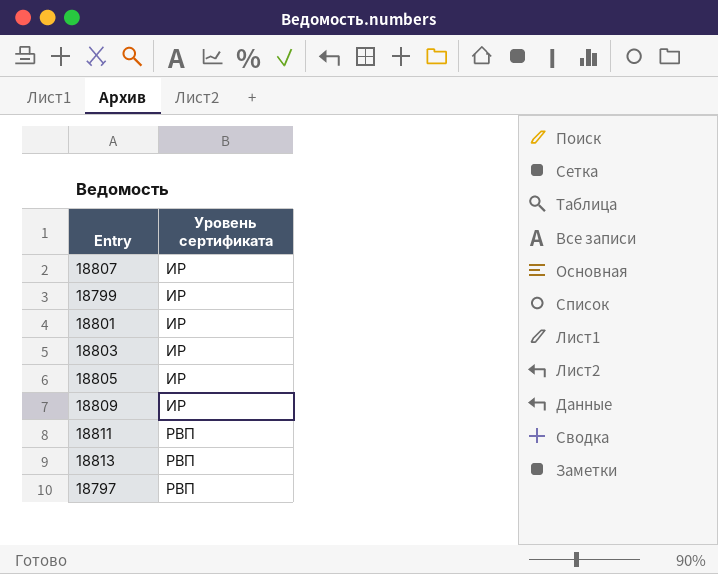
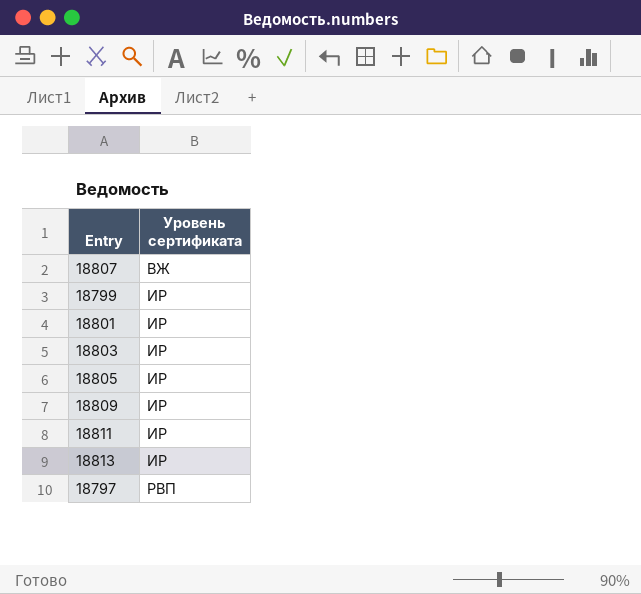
18807 | Уровень сертификата: ИР -> ВЖ
18811 | Уровень сертификата: РВП -> ИР
18813 | Уровень сертификата: РВП -> ИР

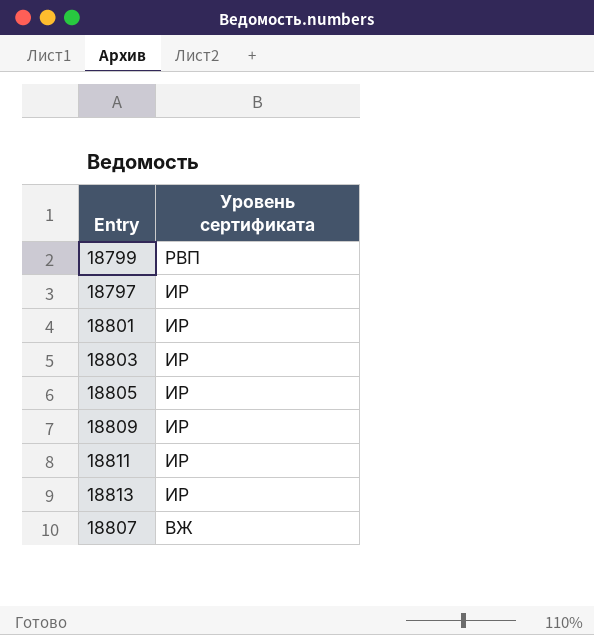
row order: Уровень сертификата ascending -> Уровень сертификата descending
18799 | Уровень сертификата: ИР -> РВП
18797 | Уровень сертификата: РВП -> ИР

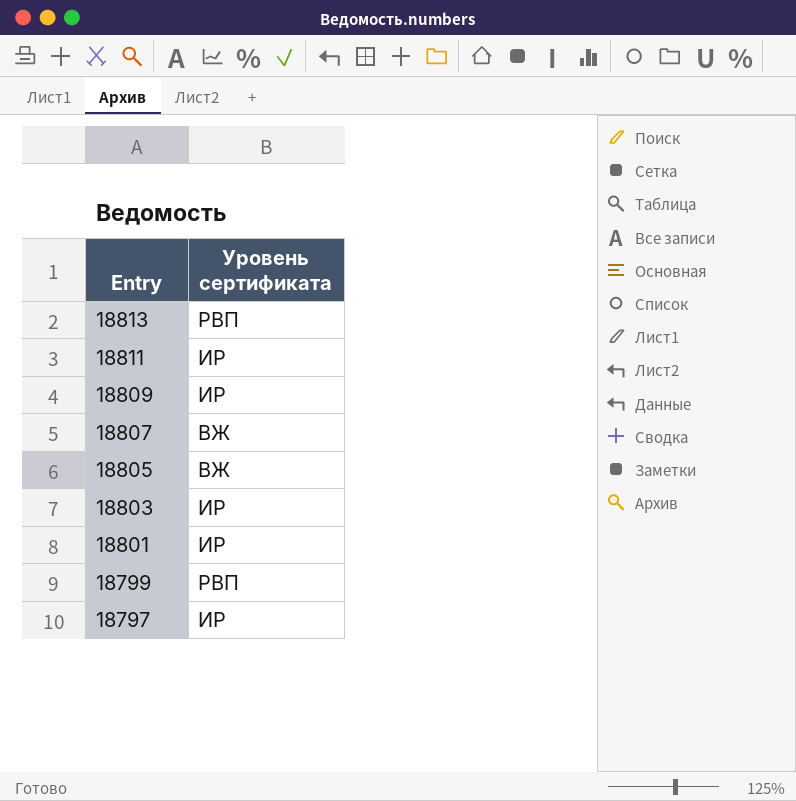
row order: Уровень сертификата descending -> Entry descending
18813 | Уровень сертификата: ИР -> РВП
18805 | Уровень сертификата: ИР -> ВЖ

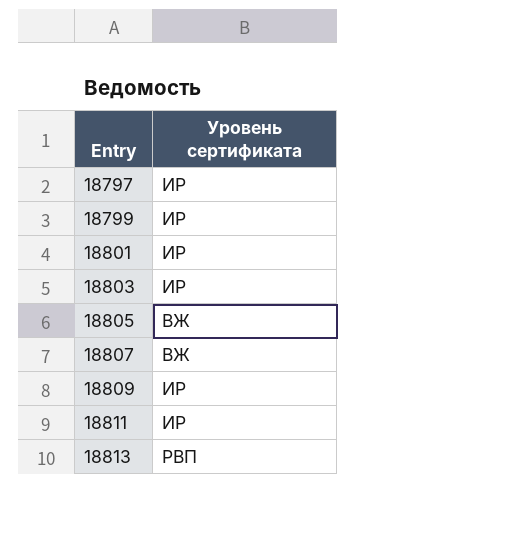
row order: Entry descending -> Entry ascending
18799 | Уровень сертификата: РВП -> ИР

